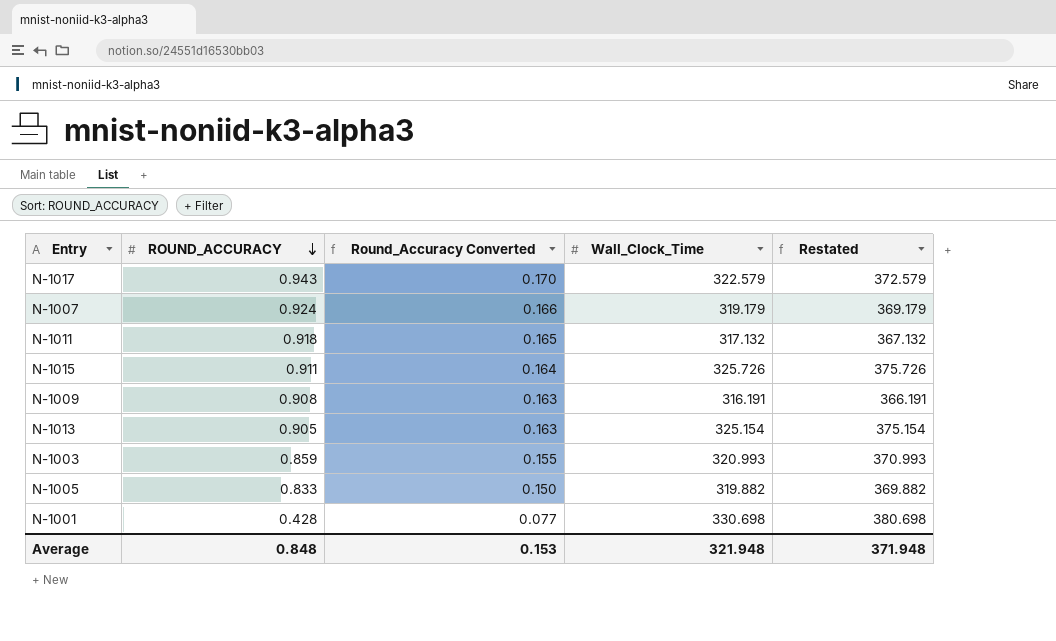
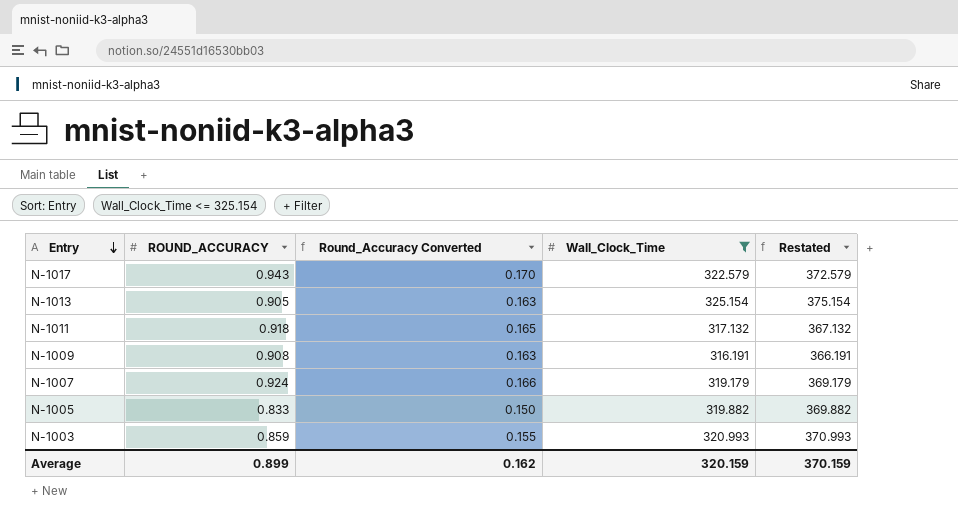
filter: none -> Wall_Clock_Time <= 325.154
row order: ROUND_ACCURACY descending -> Entry descending
Average | ROUND_ACCURACY: 0.848 -> 0.899
Average | Round_Accuracy Converted: 0.153 -> 0.162
Average | Wall_Clock_Time: 321.948 -> 320.159
Average | Restated: 371.948 -> 370.159

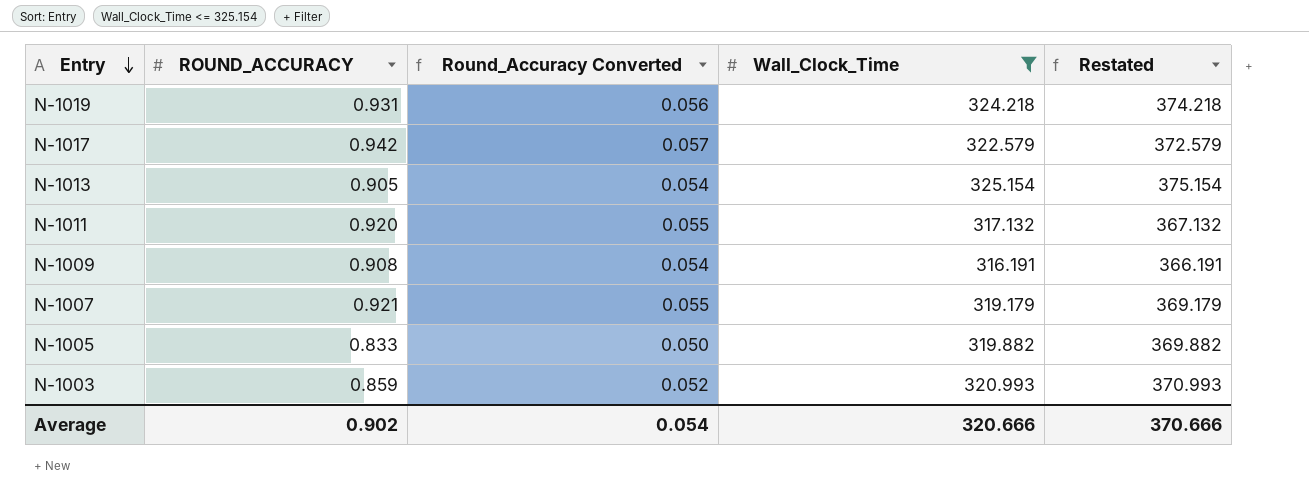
column Round_Accuracy Converted | formula: [ROUND_ACCURACY] * 0.18 -> [ROUND_ACCURACY] * 0.06
row N-1019: none -> 0.931 | 0.056 | 324.218 | 374.218
N-1017 | ROUND_ACCURACY: 0.943 -> 0.942
N-1011 | ROUND_ACCURACY: 0.918 -> 0.920
N-1007 | ROUND_ACCURACY: 0.924 -> 0.921
Average | ROUND_ACCURACY: 0.899 -> 0.902
Average | Round_Accuracy Converted: 0.162 -> 0.054
Average | Wall_Clock_Time: 320.159 -> 320.666
Average | Restated: 370.159 -> 370.666

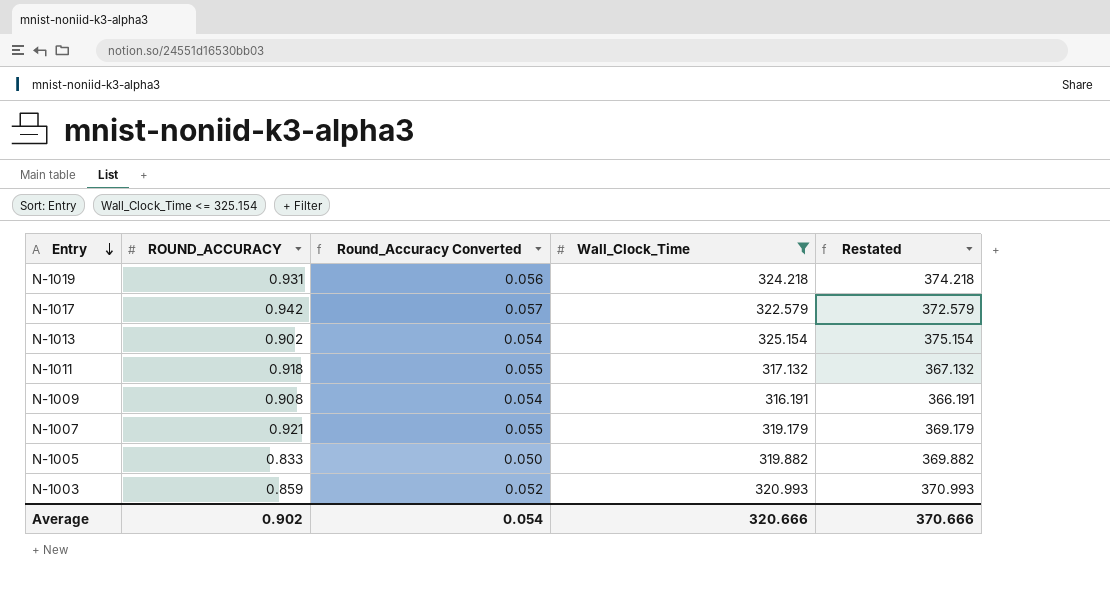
N-1013 | ROUND_ACCURACY: 0.905 -> 0.902
N-1011 | ROUND_ACCURACY: 0.920 -> 0.918

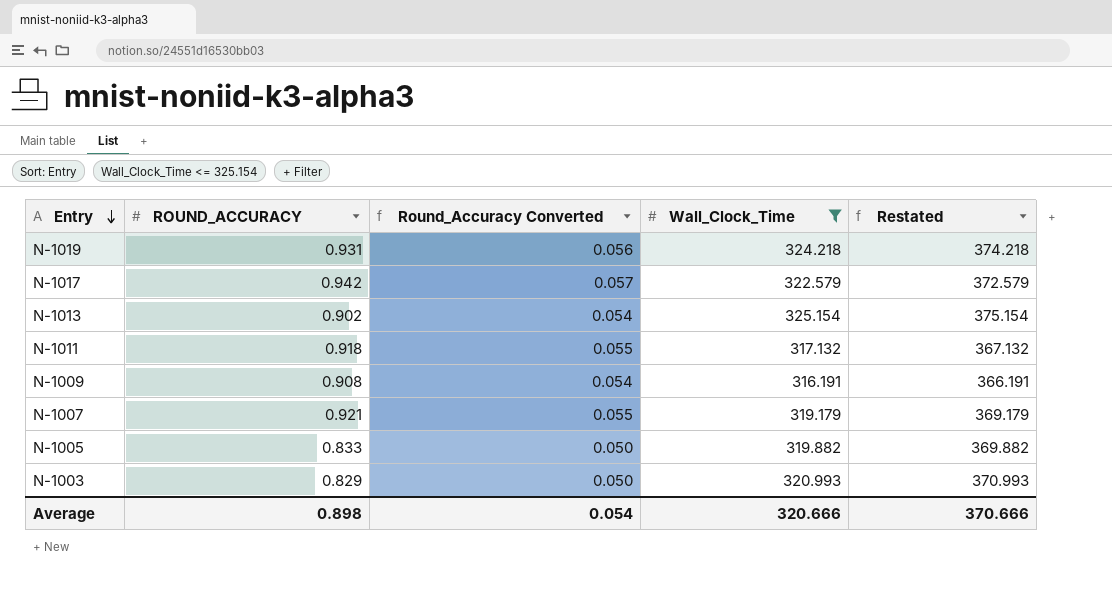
N-1003 | ROUND_ACCURACY: 0.859 -> 0.829
N-1003 | Round_Accuracy Converted: 0.052 -> 0.050
Average | ROUND_ACCURACY: 0.902 -> 0.898

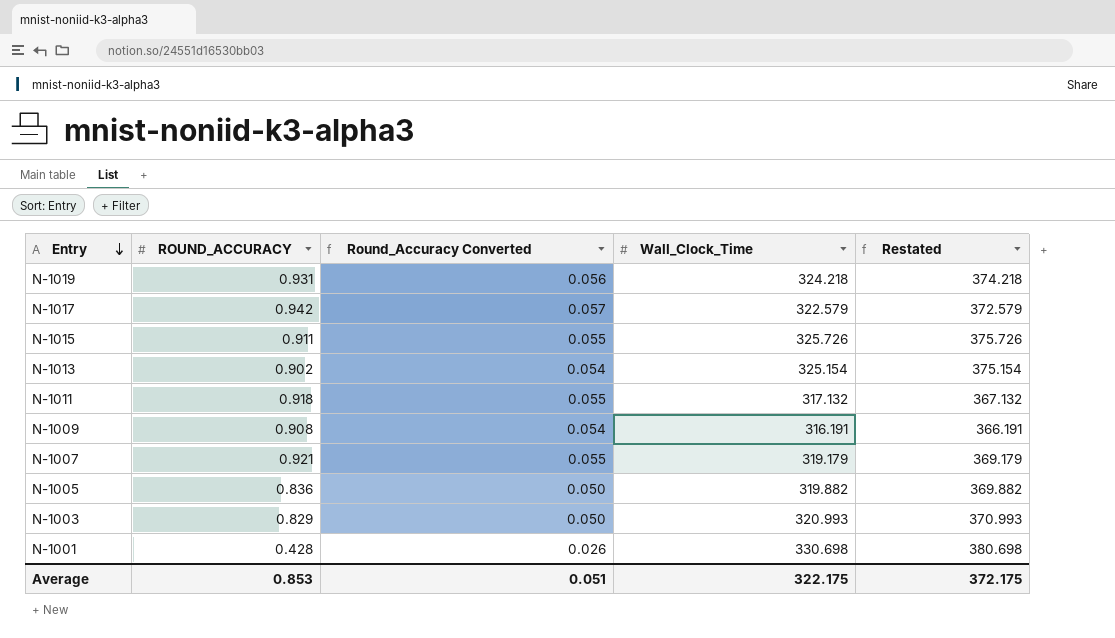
filter: Wall_Clock_Time <= 325.154 -> none
N-1005 | ROUND_ACCURACY: 0.833 -> 0.836
Average | ROUND_ACCURACY: 0.898 -> 0.853
Average | Round_Accuracy Converted: 0.054 -> 0.051
Average | Wall_Clock_Time: 320.666 -> 322.175
Average | Restated: 370.666 -> 372.175

